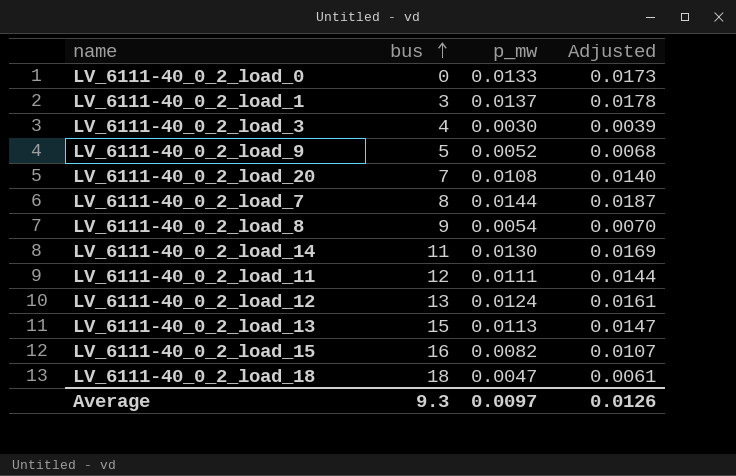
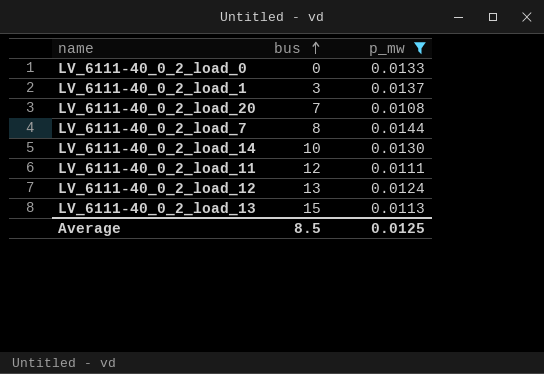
filter: none -> p_mw >= 0.0108
column Adjusted | formula: [p_mw] * 1.3 -> none
LV_6111-40_0_2_load_14 | bus: 11 -> 10
Average | bus: 9.3 -> 8.5
Average | p_mw: 0.0097 -> 0.0125

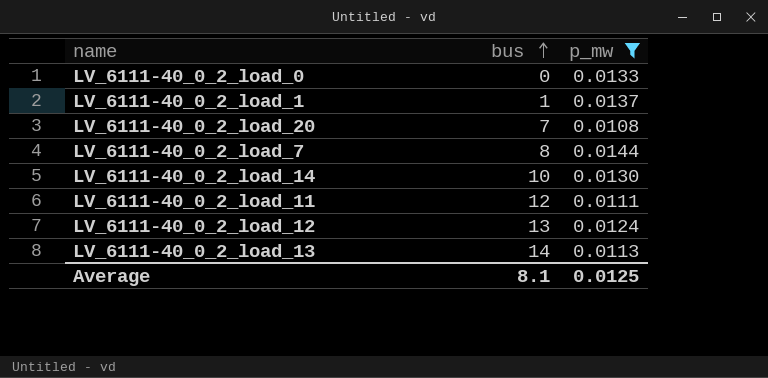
LV_6111-40_0_2_load_1 | bus: 3 -> 1
LV_6111-40_0_2_load_13 | bus: 15 -> 14
Average | bus: 8.5 -> 8.1

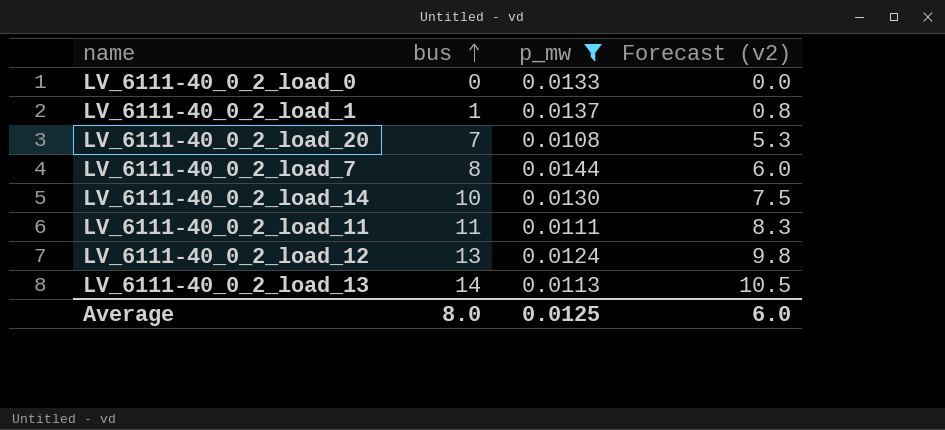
column Forecast (v2) | formula: none -> [bus] * 0.75
LV_6111-40_0_2_load_11 | bus: 12 -> 11
Average | bus: 8.1 -> 8.0

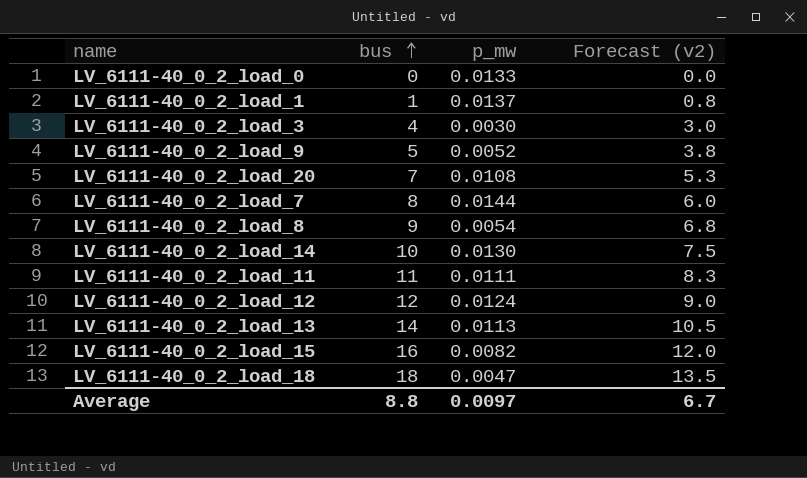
filter: p_mw >= 0.0108 -> none
LV_6111-40_0_2_load_12 | bus: 13 -> 12
LV_6111-40_0_2_load_12 | Forecast (v2): 9.8 -> 9.0
Average | bus: 8.0 -> 8.8
Average | p_mw: 0.0125 -> 0.0097
Average | Forecast (v2): 6.0 -> 6.7

